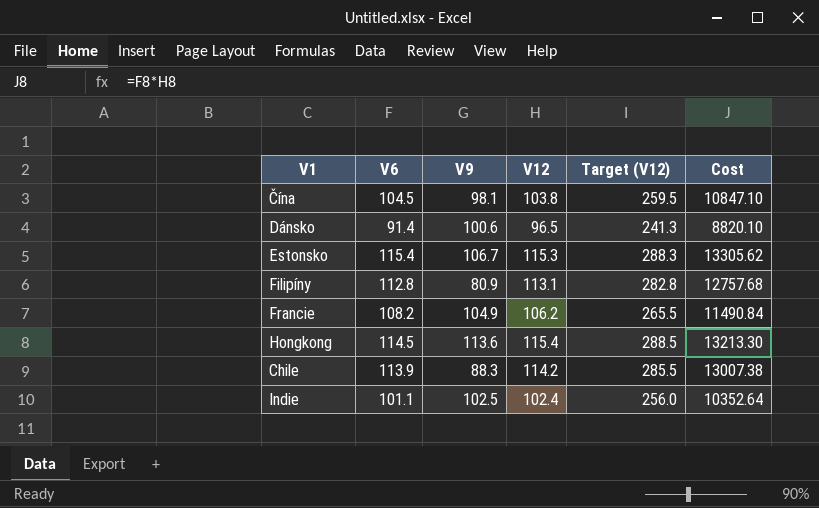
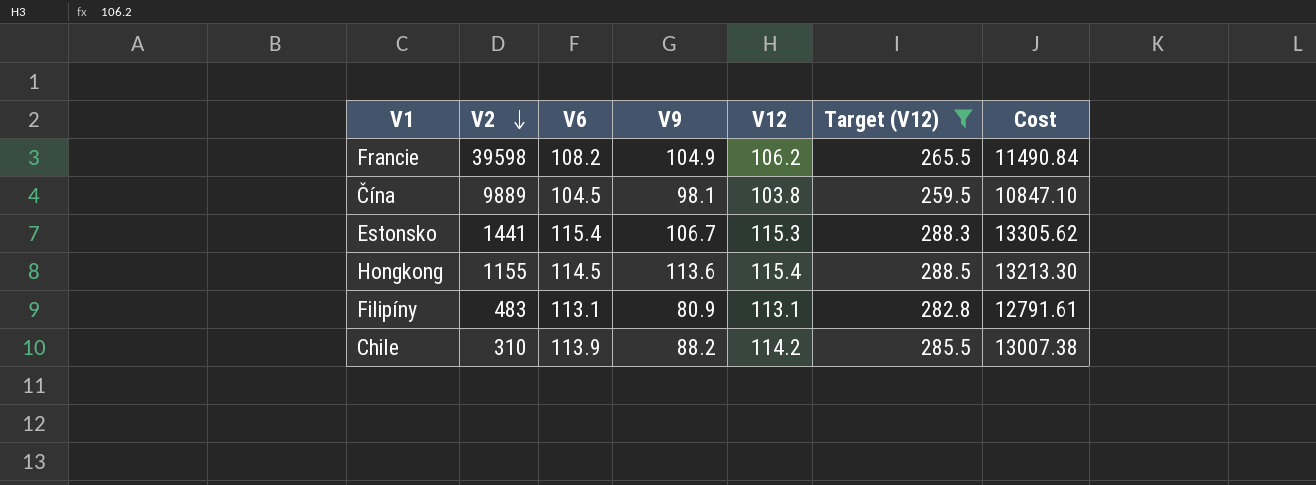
filter: none -> Target (V12) >= 259.5
row order: none -> V2 descending
column V2 | position: none -> 2
Filipíny | V6: 112.8 -> 113.1
Filipíny | Cost: 12757.68 -> 12791.61
Chile | V9: 88.3 -> 88.2

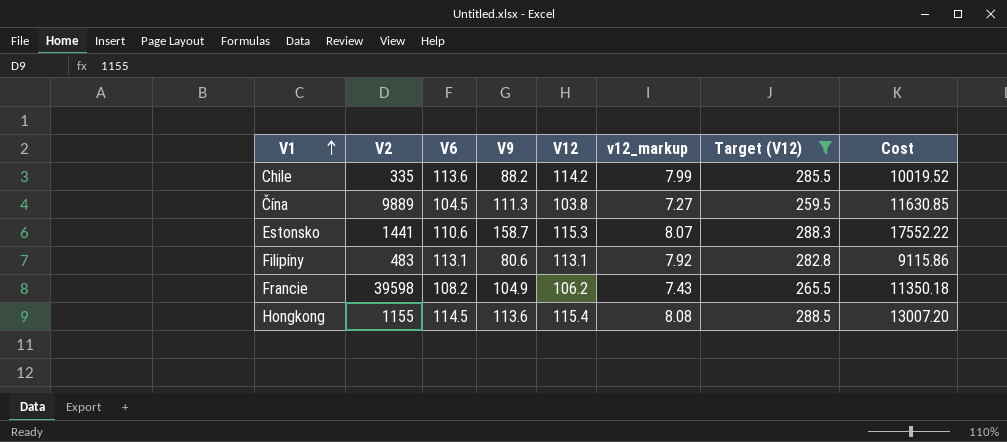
row order: V2 descending -> V1 ascending
column v12_markup | formula: none -> [V12] * 0.07
column Cost | formula: [V6] * [V12] -> [V6] * [V9]
Chile | V2: 310 -> 335
Chile | V6: 113.9 -> 113.6
Čína | V9: 98.1 -> 111.3
Estonsko | V6: 115.4 -> 110.6
Estonsko | V9: 106.7 -> 158.7
Filipíny | V9: 80.9 -> 80.6

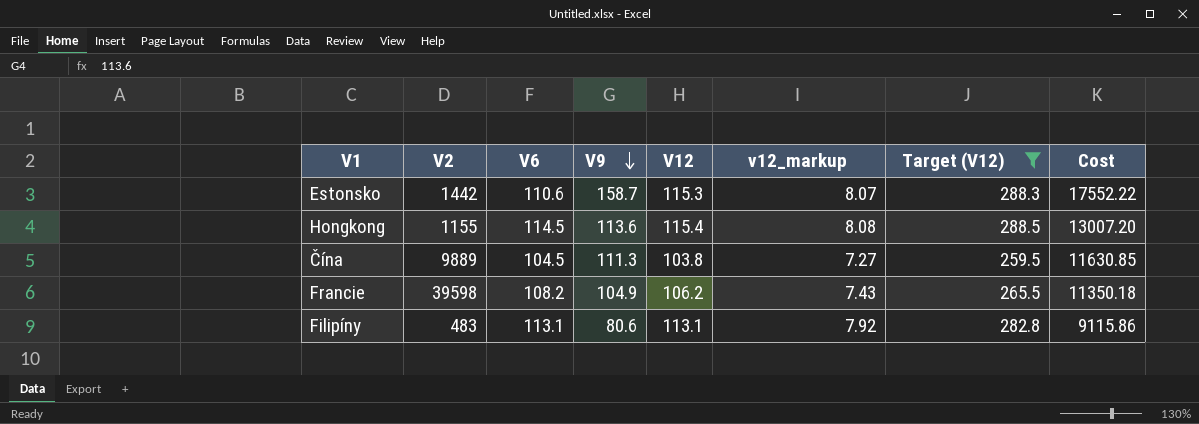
row order: V1 ascending -> V9 descending
row Chile: 335 | 113.6 | 88.2 | 114.2 | 7.99 | 285.5 | 10019.52 -> none
Estonsko | V2: 1441 -> 1442

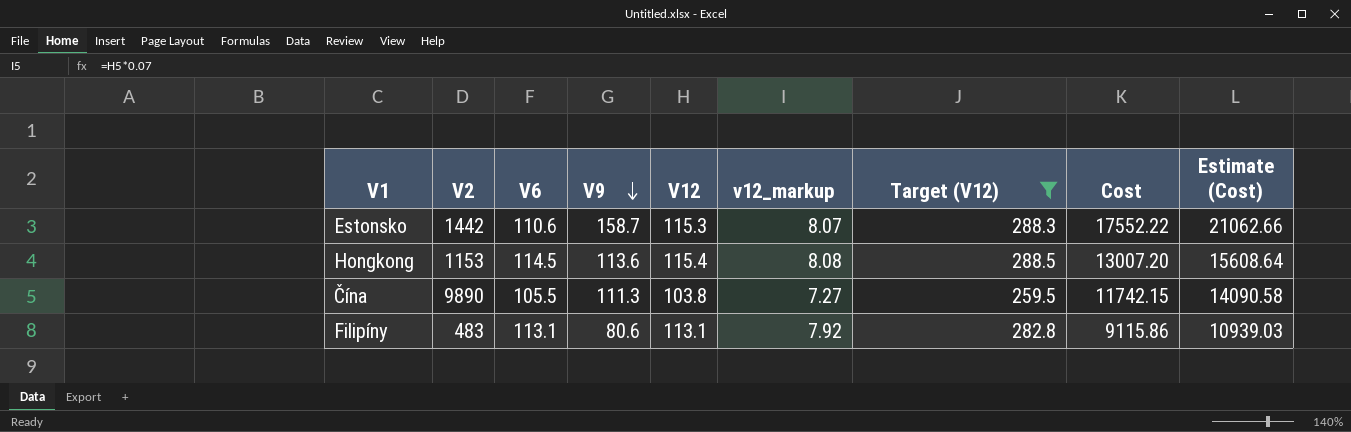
column Estimate (Cost) | formula: none -> [Cost] * 1.2
row Francie: 39598 | 108.2 | 104.9 | 106.2 | 7.43 | 265.5 | 11350.18 -> none
Hongkong | V2: 1155 -> 1153
Čína | V2: 9889 -> 9890
Čína | V6: 104.5 -> 105.5
Čína | Cost: 11630.85 -> 11742.15

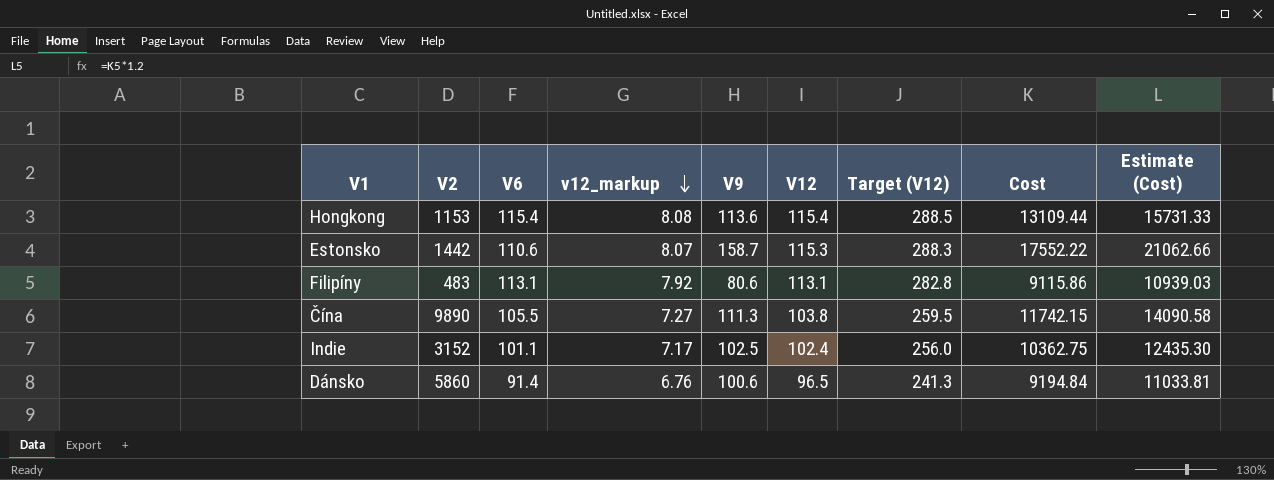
filter: Target (V12) >= 259.5 -> none
row order: V9 descending -> v12_markup descending
column v12_markup | position: 6 -> 4
Hongkong | V6: 114.5 -> 115.4
Hongkong | Cost: 13007.20 -> 13109.44
Hongkong | Estimate (Cost): 15608.64 -> 15731.33

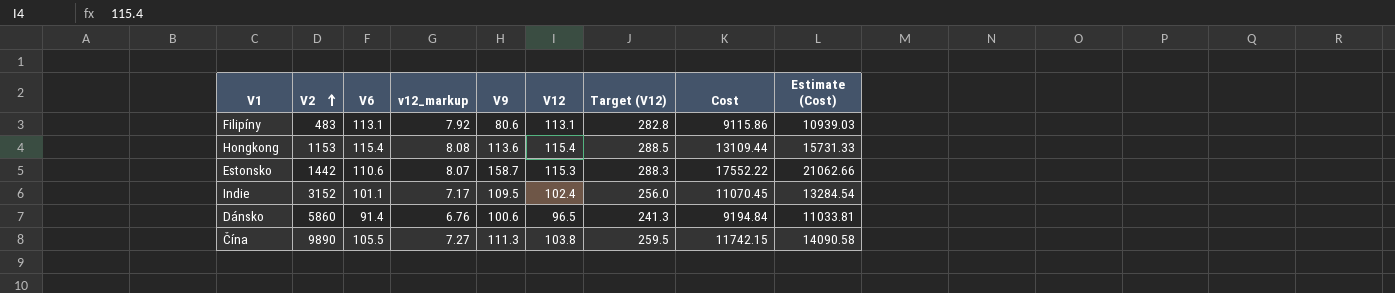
row order: v12_markup descending -> V2 ascending
Indie | V9: 102.5 -> 109.5
Indie | Cost: 10362.75 -> 11070.45
Indie | Estimate (Cost): 12435.30 -> 13284.54

